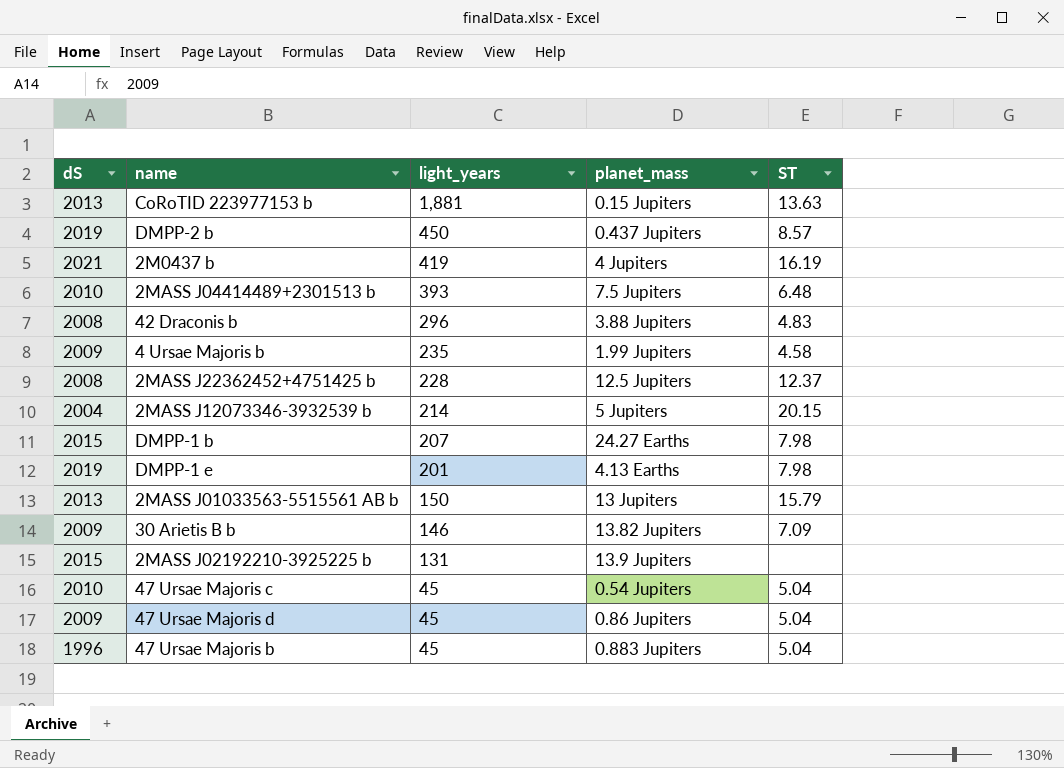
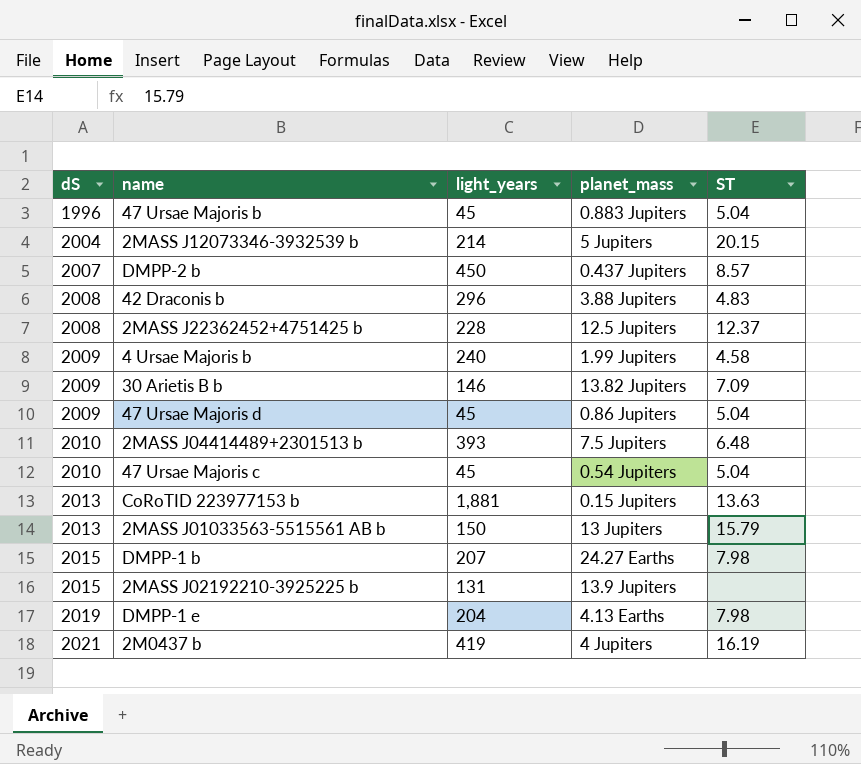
row order: light_years descending -> dS ascending
DMPP-2 b | dS: 2019 -> 2007
4 Ursae Majoris b | light_years: 235 -> 240
DMPP-1 e | light_years: 201 -> 204

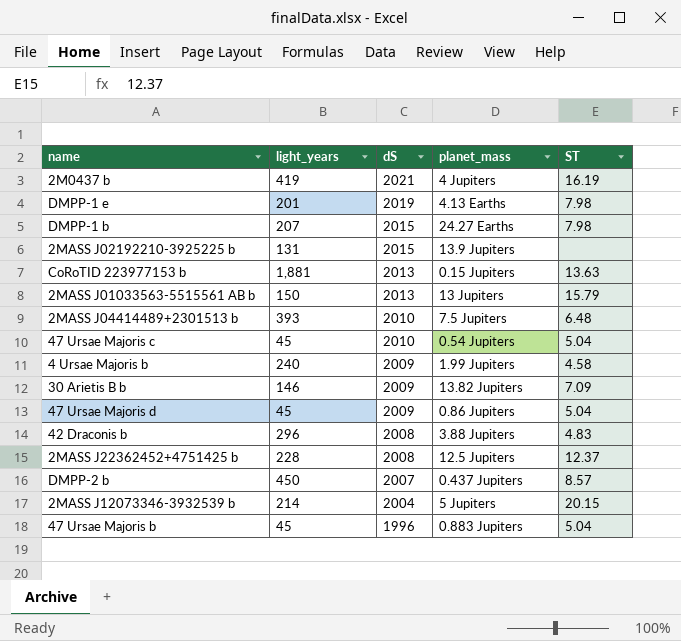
row order: dS ascending -> dS descending
column dS | position: 1 -> 3
DMPP-1 e | light_years: 204 -> 201

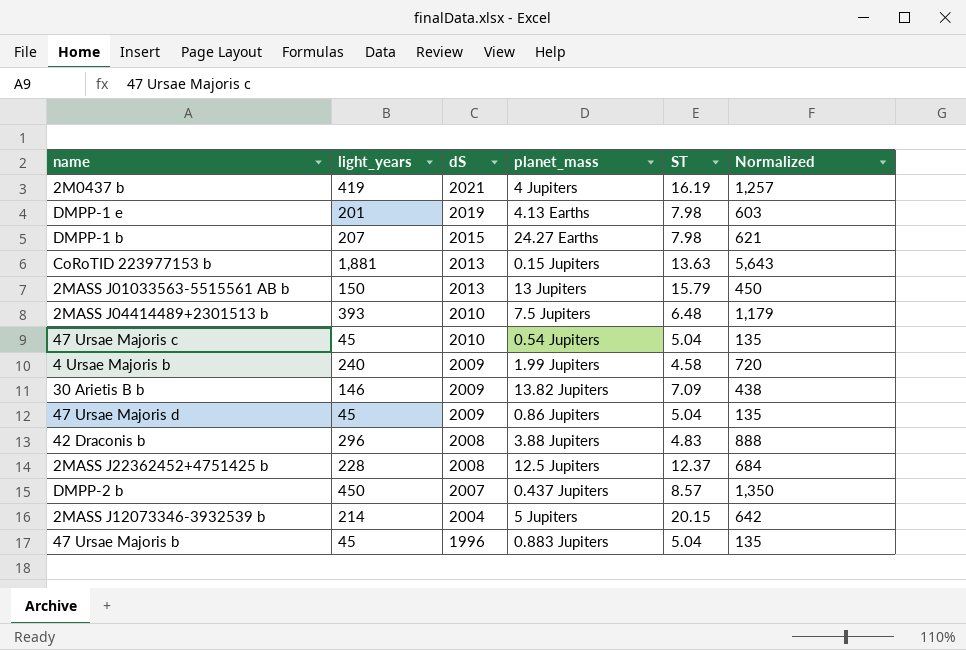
column Normalized | formula: none -> [light_years] * 3
row 2MASS J02192210-3925225 b: 131 | 2015 | 13.9 Jupiters | none -> none

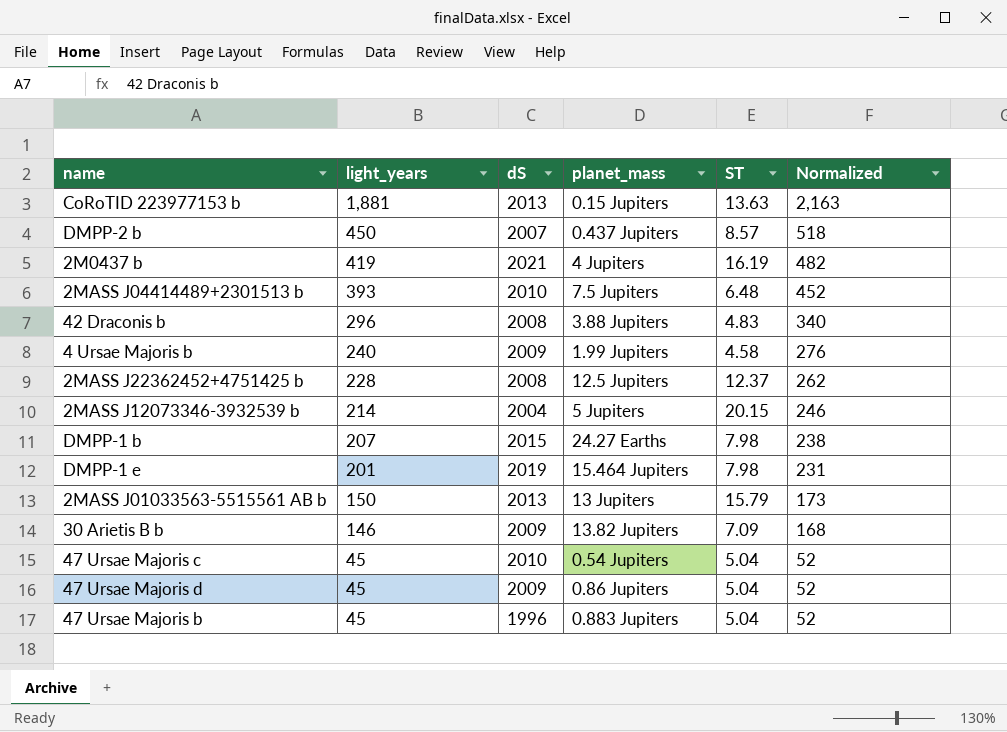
row order: dS descending -> light_years descending
column Normalized | formula: [light_years] * 3 -> [light_years] * 1.15
DMPP-1 e | planet_mass: 4.13 Earths -> 15.464 Jupiters

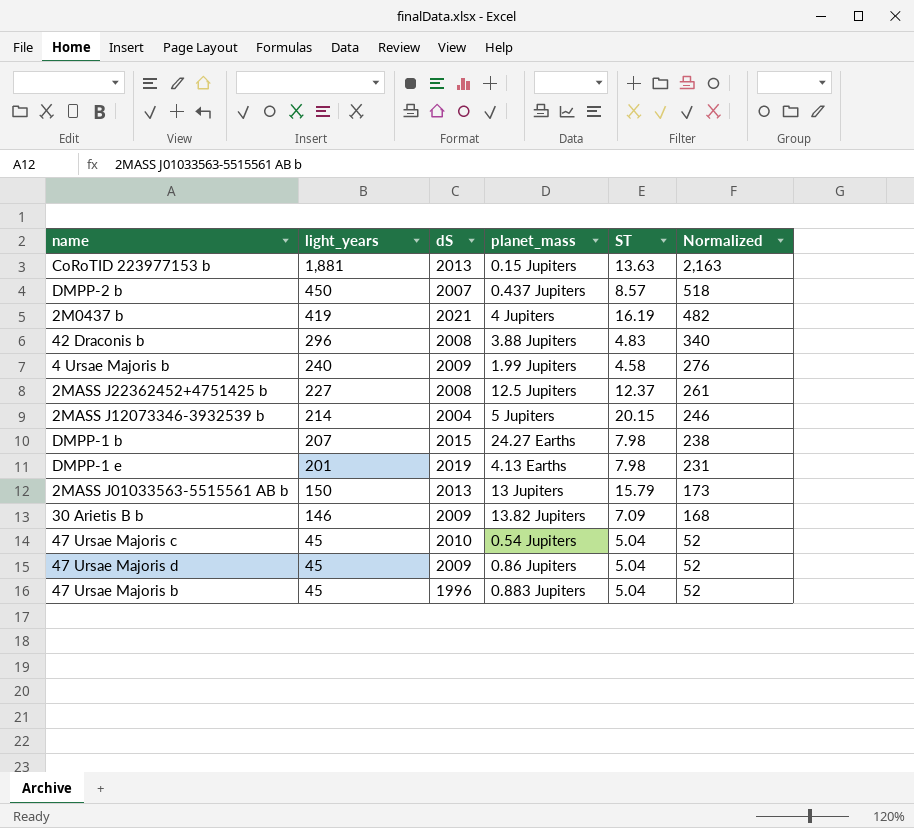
row 2MASS J04414489+2301513 b: 393 | 2010 | 7.5 Jupiters | 6.48 | 452 -> none
2MASS J22362452+4751425 b | light_years: 228 -> 227
2MASS J22362452+4751425 b | Normalized: 262 -> 261
DMPP-1 e | planet_mass: 15.464 Jupiters -> 4.13 Earths

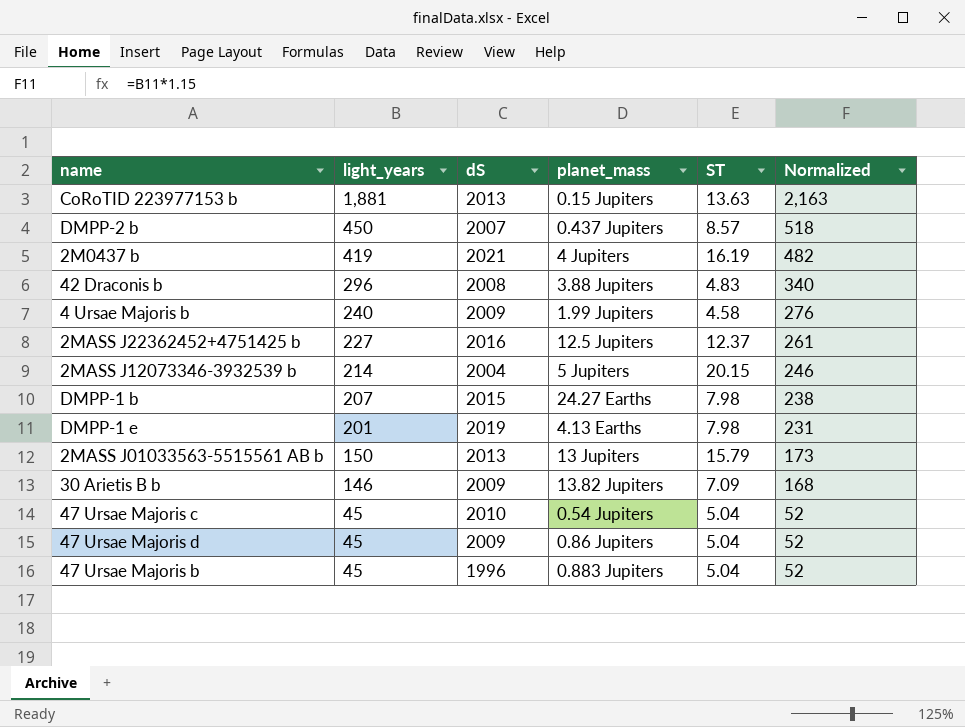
2MASS J22362452+4751425 b | dS: 2008 -> 2016

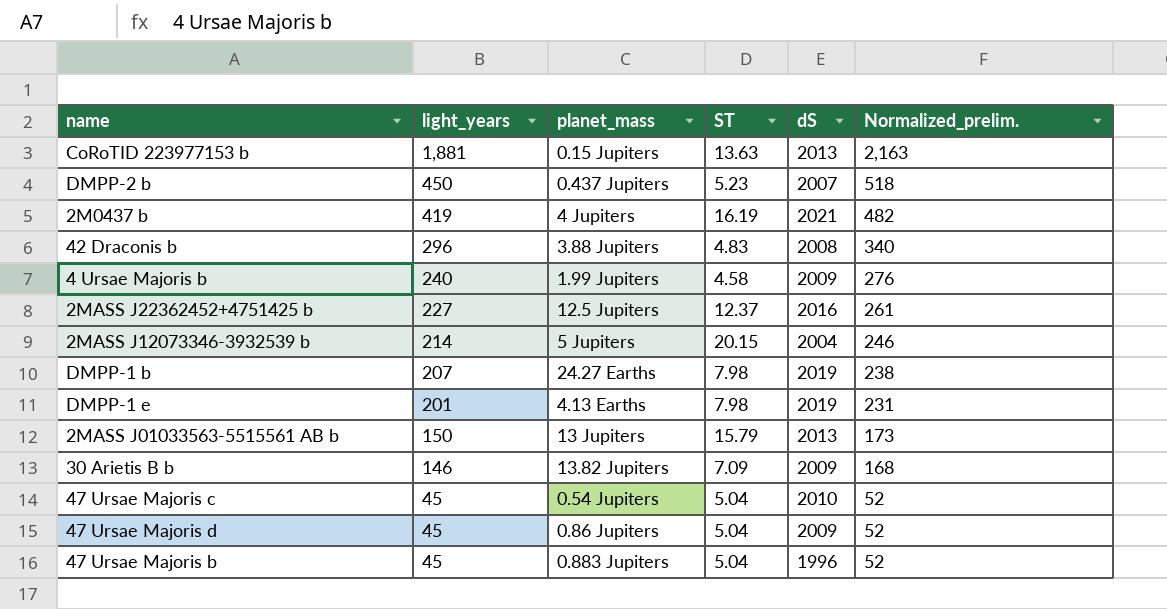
column dS | position: 3 -> 5
column name: Normalized -> Normalized_prelim.
DMPP-2 b | ST: 8.57 -> 5.23
DMPP-1 b | dS: 2015 -> 2019

